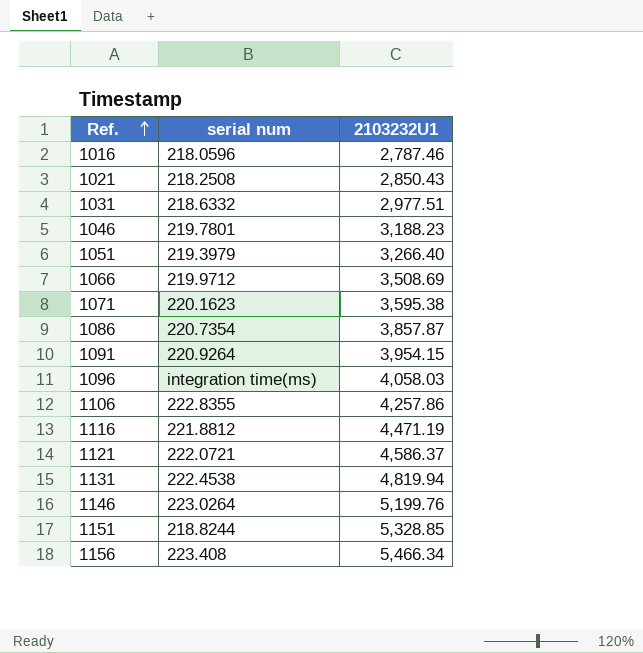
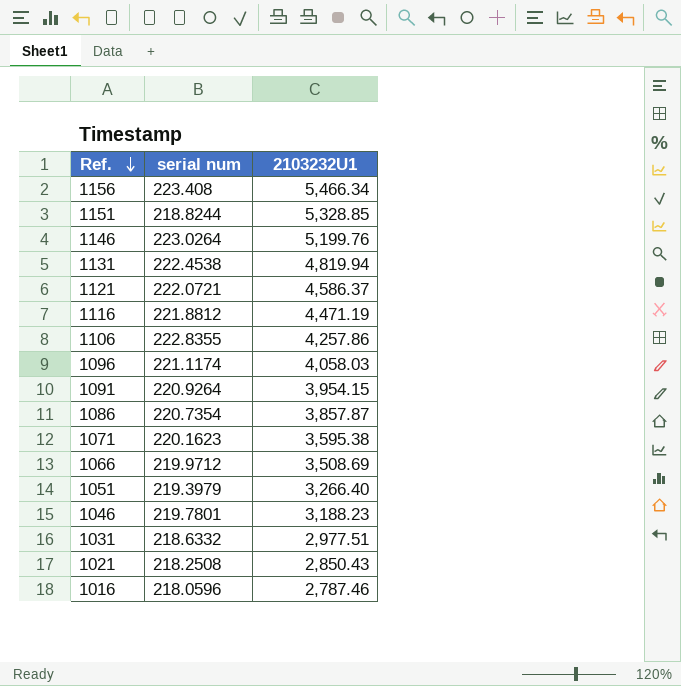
row order: Ref. ascending -> Ref. descending
1096 | serial num: integration time(ms) -> 221.1174

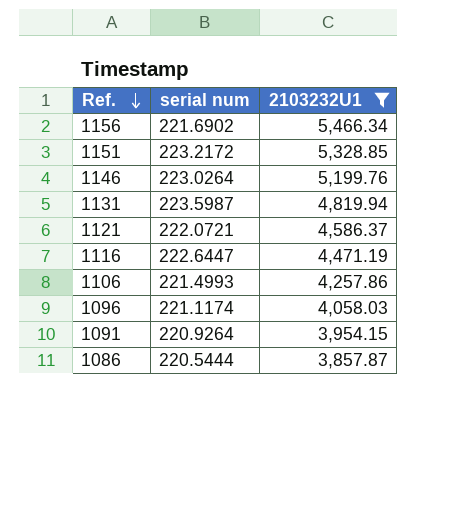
filter: none -> 2103232U1 >= 3,857.87
1156 | serial num: 223.408 -> 221.6902
1151 | serial num: 218.8244 -> 223.2172
1131 | serial num: 222.4538 -> 223.5987
1116 | serial num: 221.8812 -> 222.6447
1106 | serial num: 222.8355 -> 221.4993
1086 | serial num: 220.7354 -> 220.5444

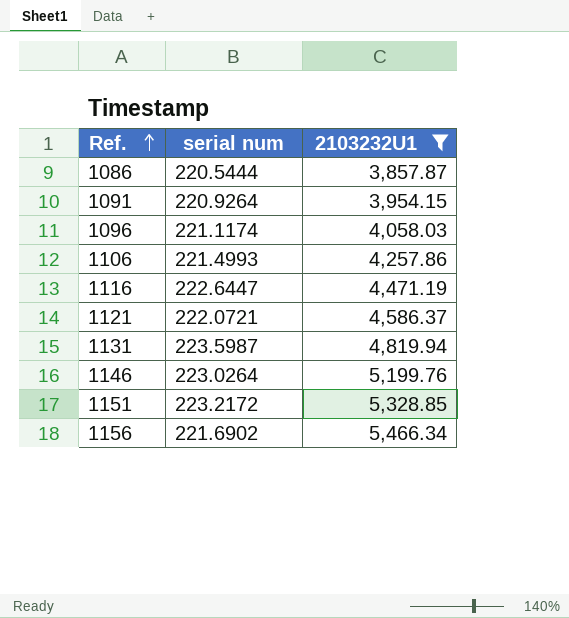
row order: Ref. descending -> Ref. ascending

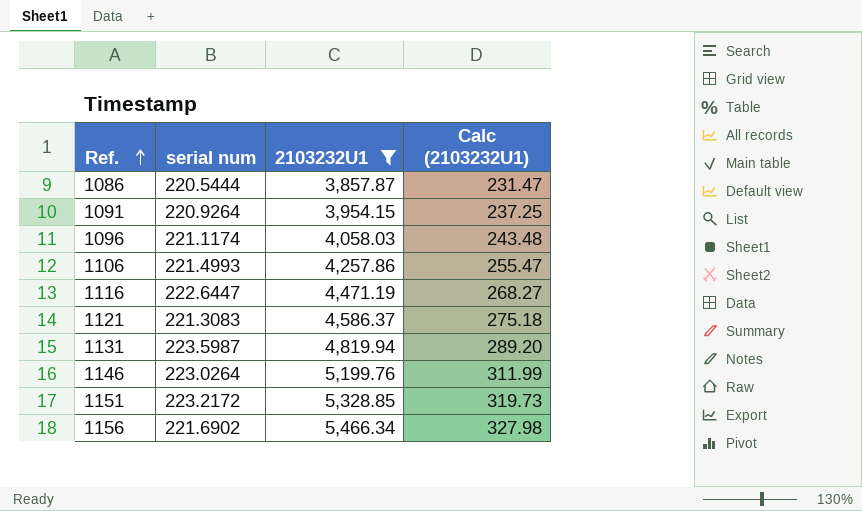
column Calc (2103232U1) | formula: none -> [2103232U1] * 0.06
1121 | serial num: 222.0721 -> 221.3083

